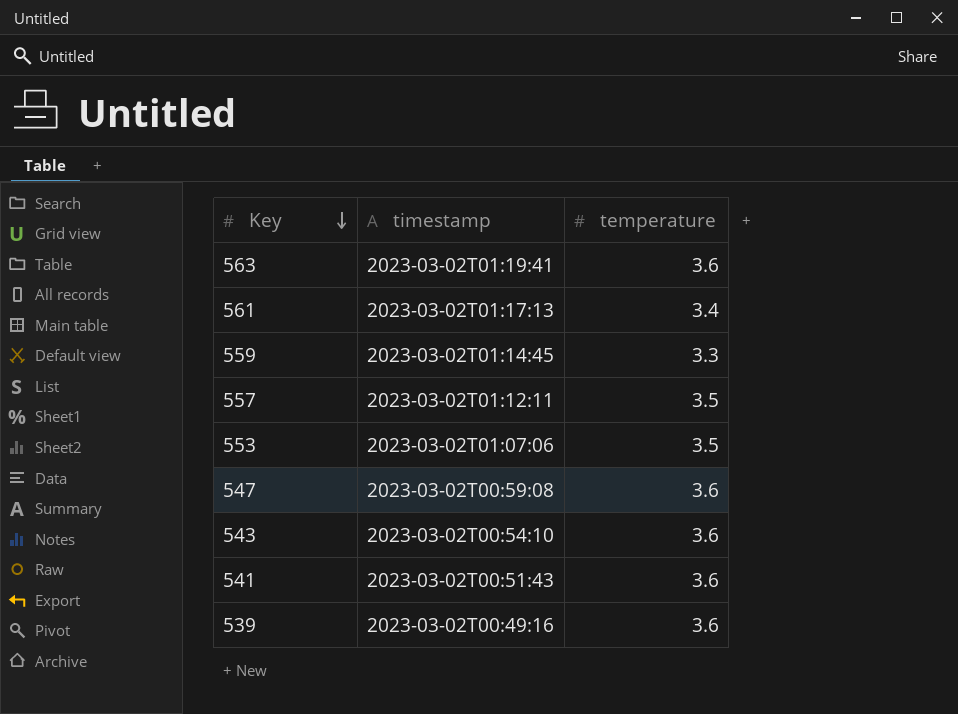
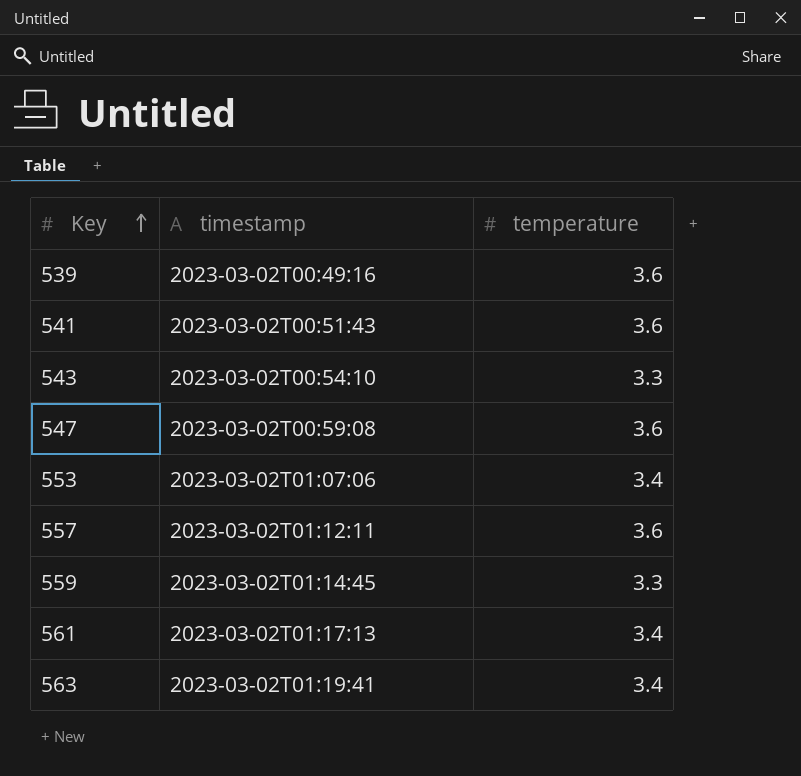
row order: Key descending -> Key ascending
543 | temperature: 3.6 -> 3.3
553 | temperature: 3.5 -> 3.4
557 | temperature: 3.5 -> 3.6
563 | temperature: 3.6 -> 3.4

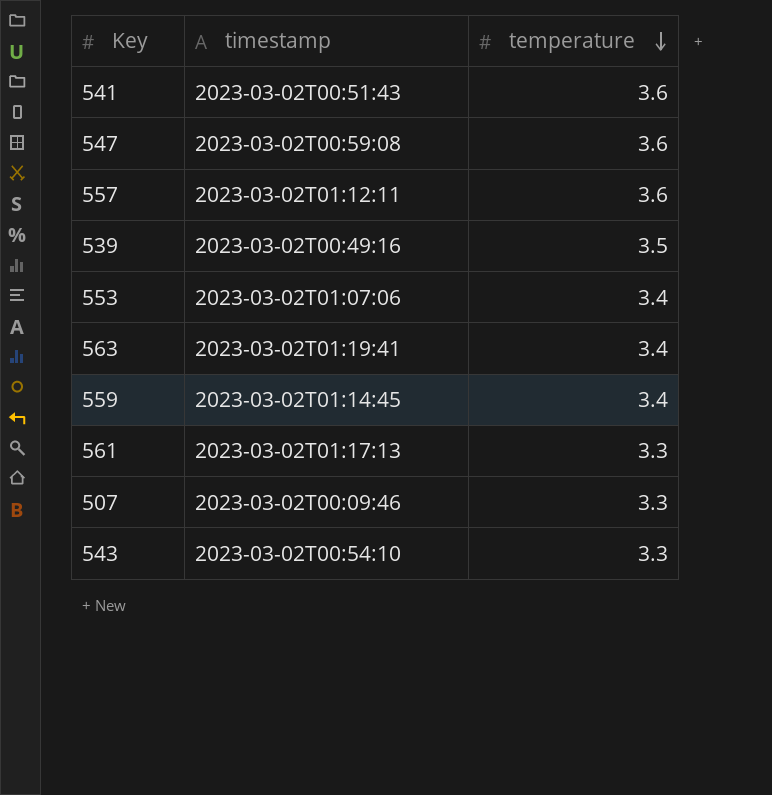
row order: Key ascending -> temperature descending
539 | temperature: 3.6 -> 3.5
559 | temperature: 3.3 -> 3.4
561 | temperature: 3.4 -> 3.3
row 507: none -> 2023-03-02T00:09:46 | 3.3

